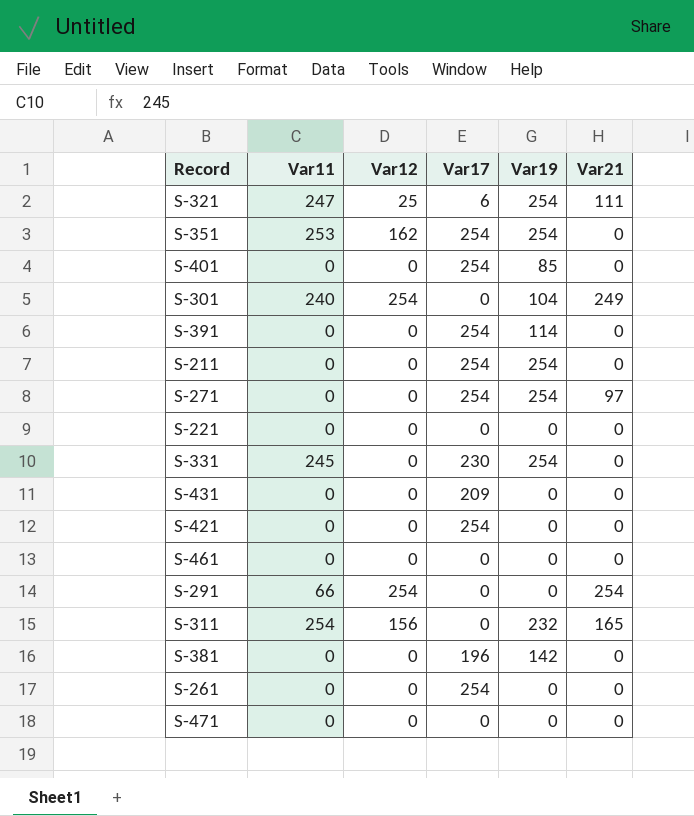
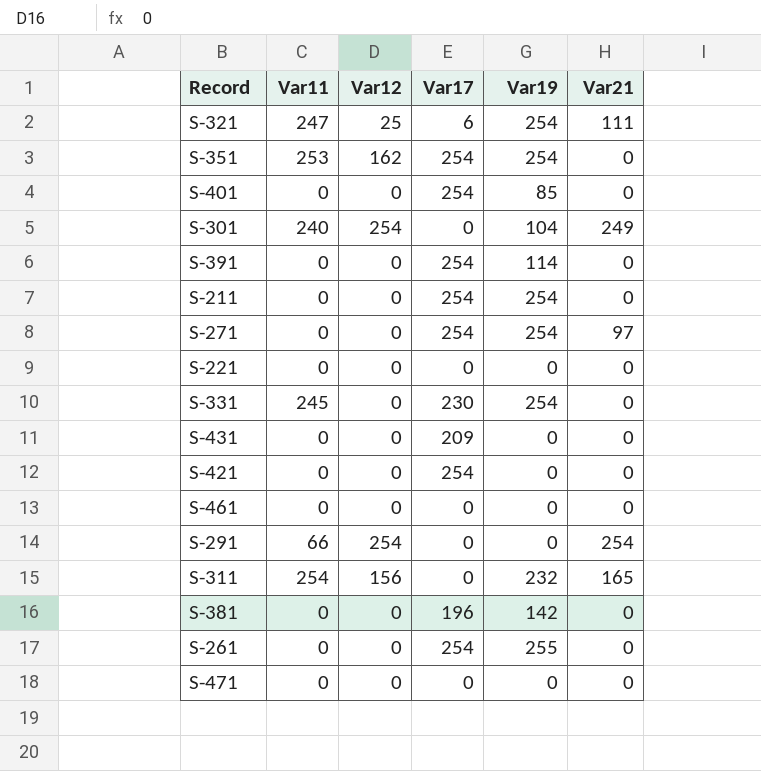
S-261 | Var19: 0 -> 255

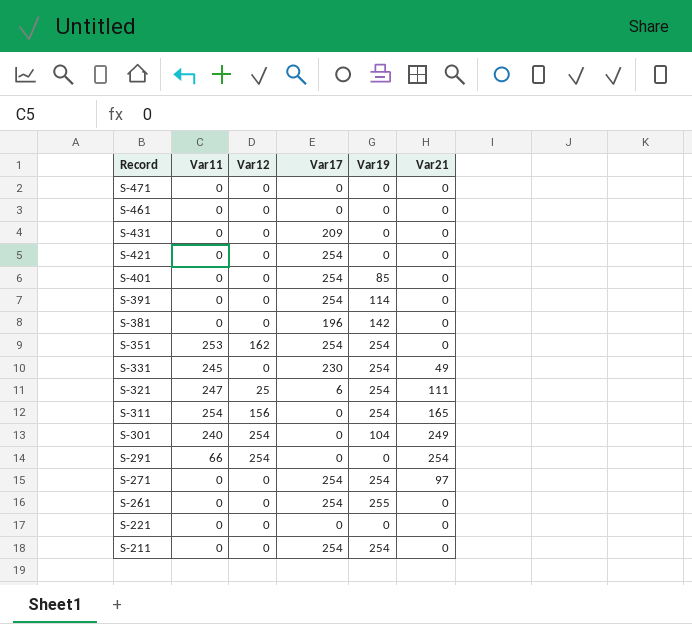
row order: none -> Record descending
S-331 | Var21: 0 -> 49
S-311 | Var19: 232 -> 254

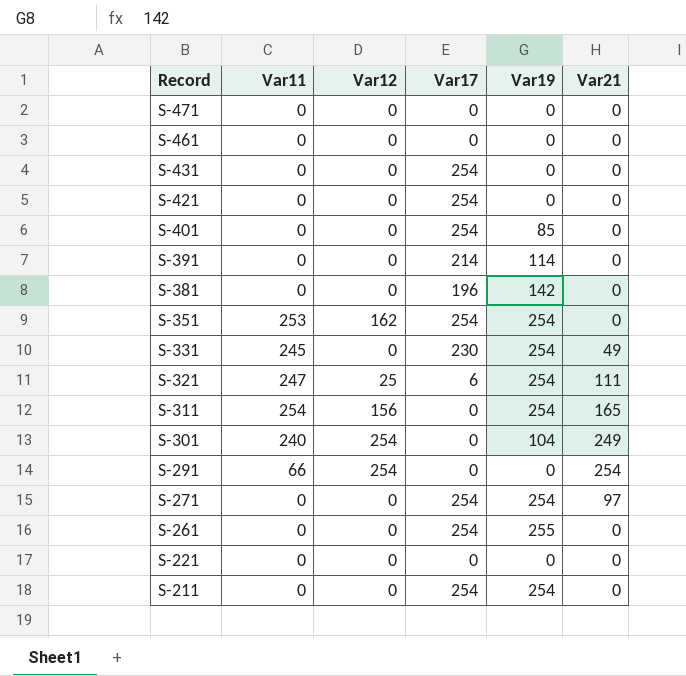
S-431 | Var17: 209 -> 254
S-391 | Var17: 254 -> 214

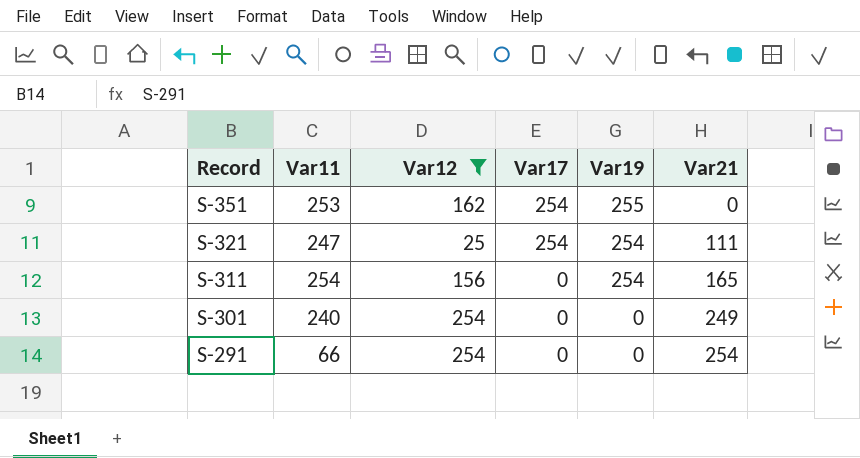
filter: none -> Var12 != 0
S-351 | Var19: 254 -> 255
S-321 | Var17: 6 -> 254
S-301 | Var19: 104 -> 0

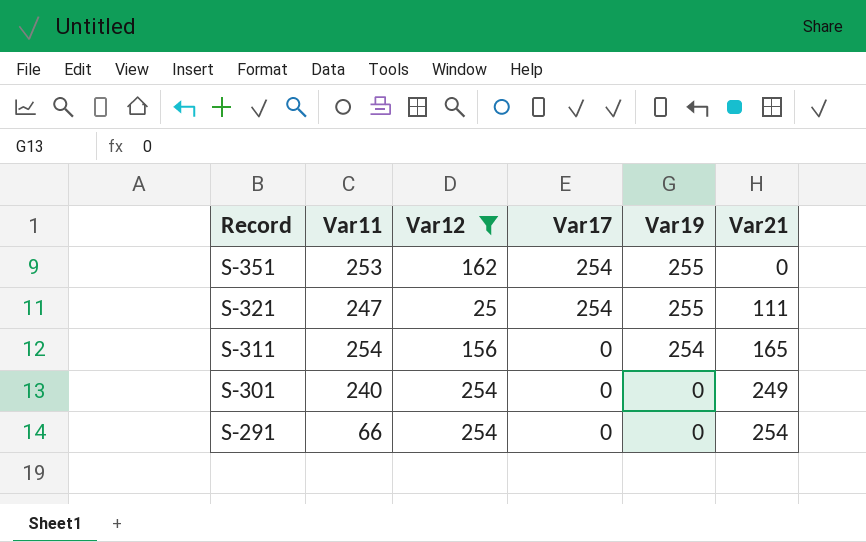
S-321 | Var19: 254 -> 255

